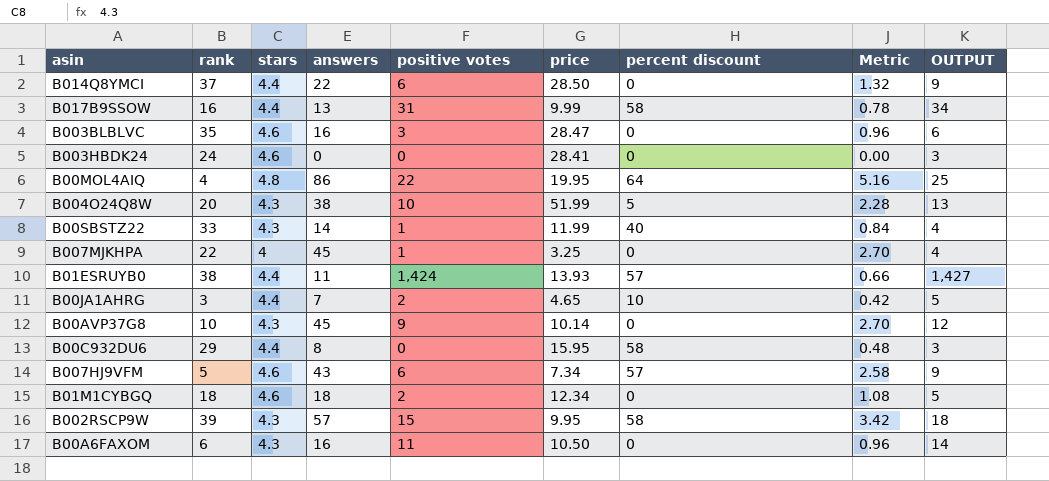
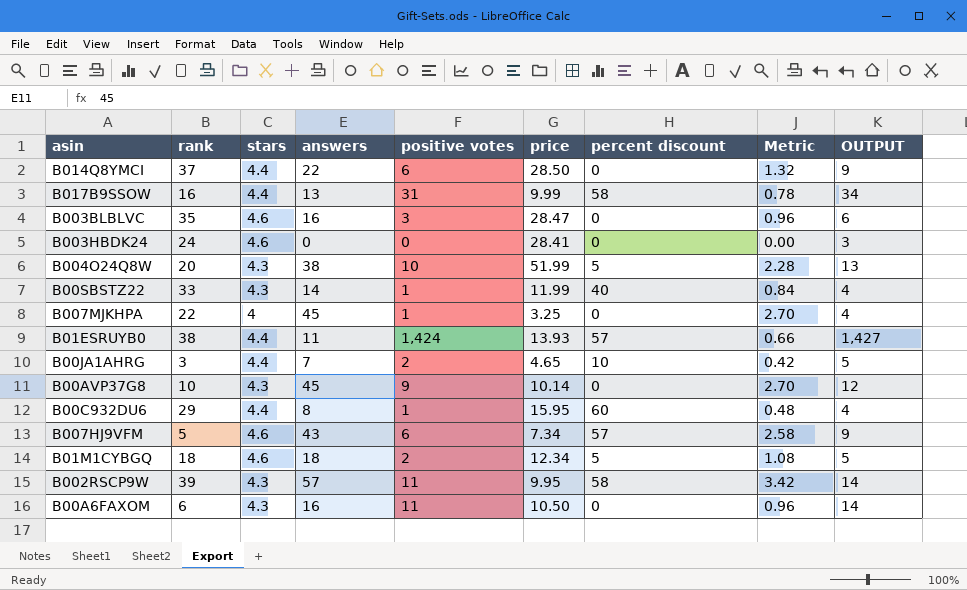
row B00MOL4AIQ: 4 | 4.8 | 86 | 22 | 19.95 | 64 | 5.16 | 25 -> none
B00C932DU6 | positive votes: 0 -> 1
B00C932DU6 | percent discount: 58 -> 60
B00C932DU6 | OUTPUT: 3 -> 4
B01M1CYBGQ | percent discount: 0 -> 5
B002RSCP9W | positive votes: 15 -> 11
B002RSCP9W | OUTPUT: 18 -> 14

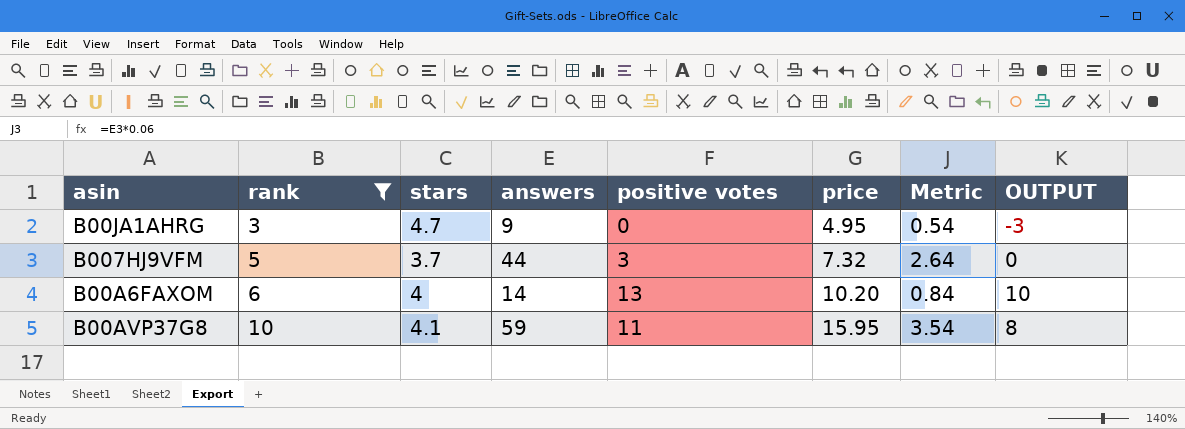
filter: none -> rank <= 10
row order: none -> rank ascending
column percent discount | position: 7 -> none
column OUTPUT | formula: [positive votes] + 3 -> [positive votes] - 3
B00JA1AHRG | stars: 4.4 -> 4.7
B00JA1AHRG | answers: 7 -> 9
B00JA1AHRG | positive votes: 2 -> 0
B00JA1AHRG | price: 4.65 -> 4.95
B00JA1AHRG | Metric: 0.42 -> 0.54
B007HJ9VFM | stars: 4.6 -> 3.7
B007HJ9VFM | answers: 43 -> 44
B007HJ9VFM | positive votes: 6 -> 3
B007HJ9VFM | price: 7.34 -> 7.32
B007HJ9VFM | Metric: 2.58 -> 2.64
B00A6FAXOM | stars: 4.3 -> 4
B00A6FAXOM | answers: 16 -> 14
B00A6FAXOM | positive votes: 11 -> 13
B00A6FAXOM | price: 10.50 -> 10.20
B00A6FAXOM | Metric: 0.96 -> 0.84
B00AVP37G8 | stars: 4.3 -> 4.1
B00AVP37G8 | answers: 45 -> 59
B00AVP37G8 | positive votes: 9 -> 11
B00AVP37G8 | price: 10.14 -> 15.95
B00AVP37G8 | Metric: 2.70 -> 3.54

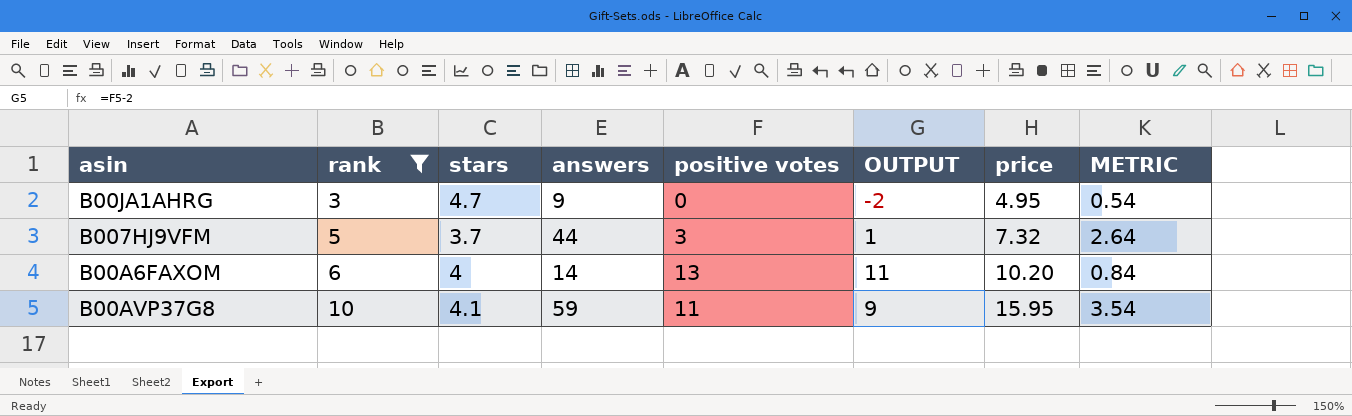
column OUTPUT | formula: [positive votes] - 3 -> [positive votes] - 2
column OUTPUT | position: 8 -> 6
column name: Metric -> METRIC

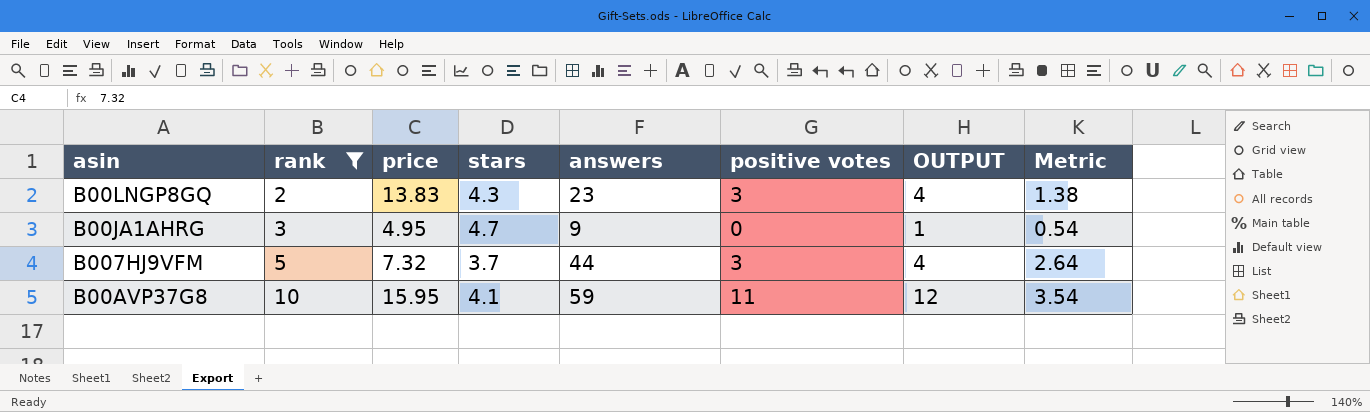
column price | position: 7 -> 3
column OUTPUT | formula: [positive votes] - 2 -> [positive votes] + 1
column name: METRIC -> Metric
row B00A6FAXOM: 6 | 4 | 14 | 13 | 11 | 10.20 | 0.84 -> none
row B00LNGP8GQ: none -> 2 | 13.83 | 4.3 | 23 | 3 | 4 | 1.38

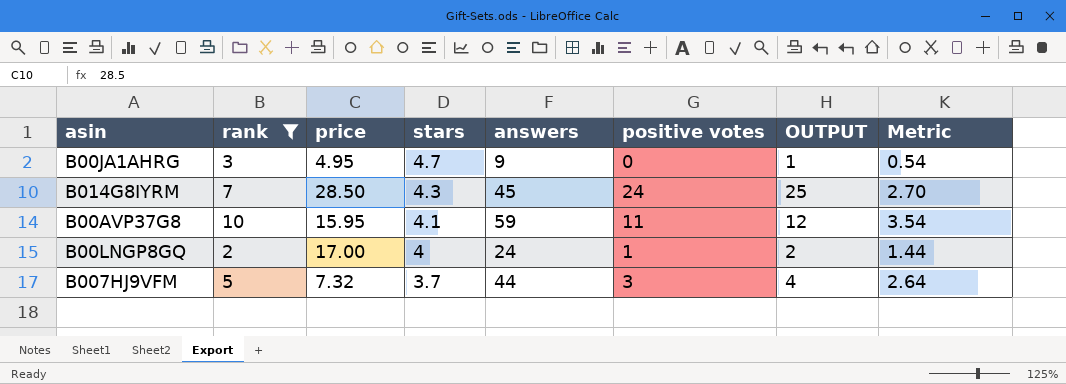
row order: rank ascending -> stars descending
row B014G8IYRM: none -> 7 | 28.50 | 4.3 | 45 | 24 | 25 | 2.70
B00LNGP8GQ | price: 13.83 -> 17.00
B00LNGP8GQ | stars: 4.3 -> 4
B00LNGP8GQ | answers: 23 -> 24
B00LNGP8GQ | positive votes: 3 -> 1
B00LNGP8GQ | OUTPUT: 4 -> 2
B00LNGP8GQ | Metric: 1.38 -> 1.44

